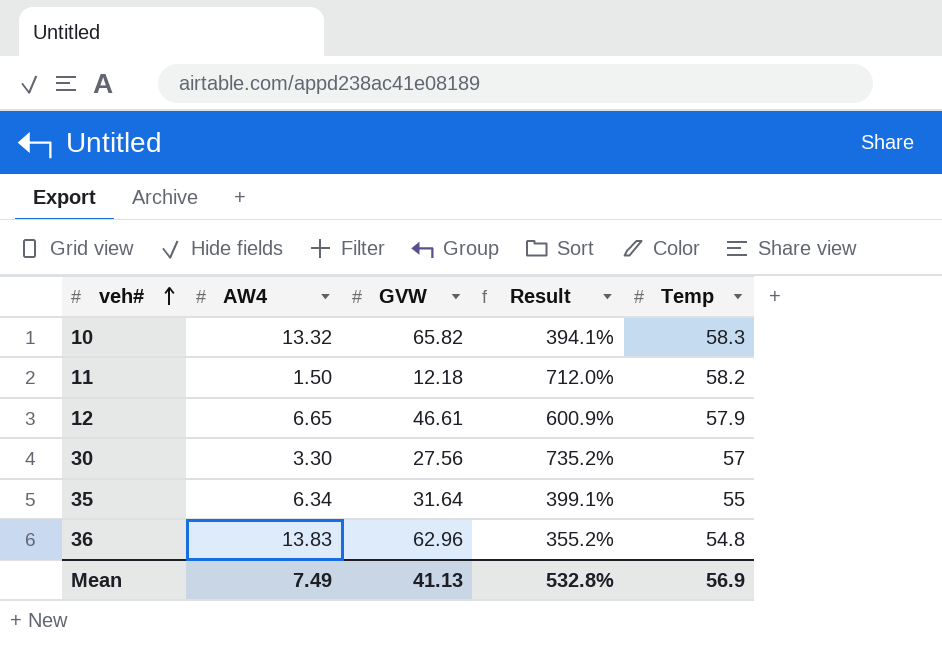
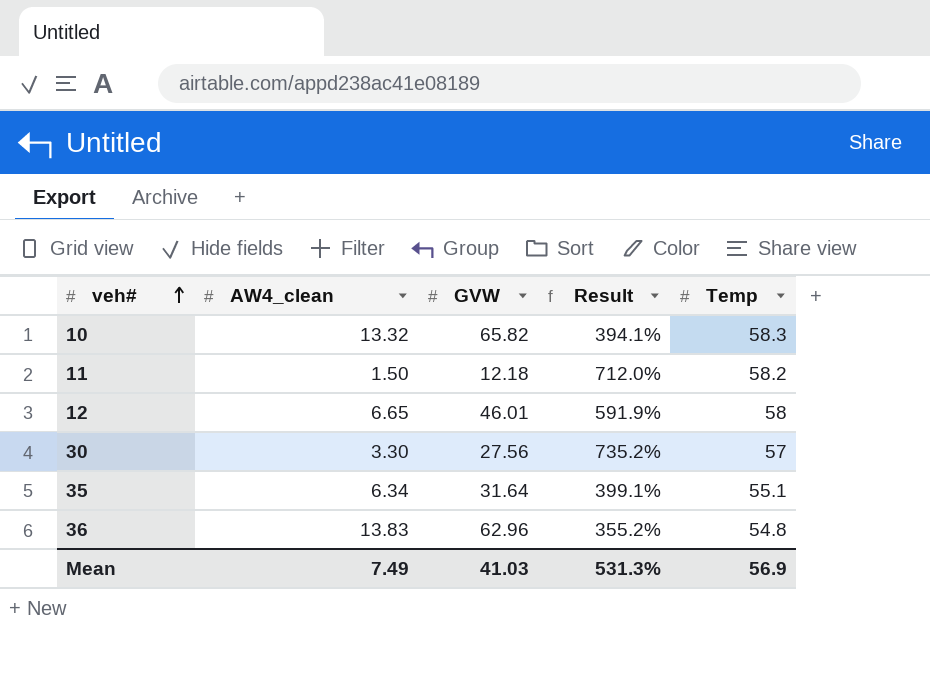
column name: AW4 -> AW4_clean
12 | GVW: 46.61 -> 46.01
12 | Result: 600.9% -> 591.9%
12 | Temp: 57.9 -> 58
35 | Temp: 55 -> 55.1
Mean | GVW: 41.13 -> 41.03
Mean | Result: 532.8% -> 531.3%

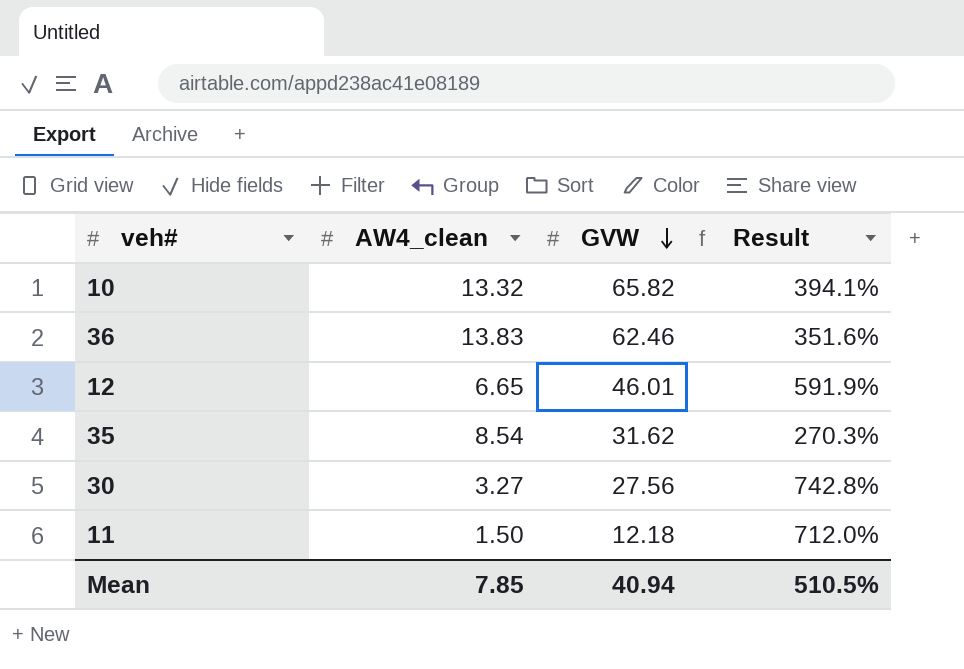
row order: veh# ascending -> GVW descending
column Temp | position: 5 -> none
36 | GVW: 62.96 -> 62.46
36 | Result: 355.2% -> 351.6%
35 | AW4_clean: 6.34 -> 8.54
35 | GVW: 31.64 -> 31.62
35 | Result: 399.1% -> 270.3%
30 | AW4_clean: 3.30 -> 3.27
30 | Result: 735.2% -> 742.8%
Mean | AW4_clean: 7.49 -> 7.85
Mean | GVW: 41.03 -> 40.94
Mean | Result: 531.3% -> 510.5%

